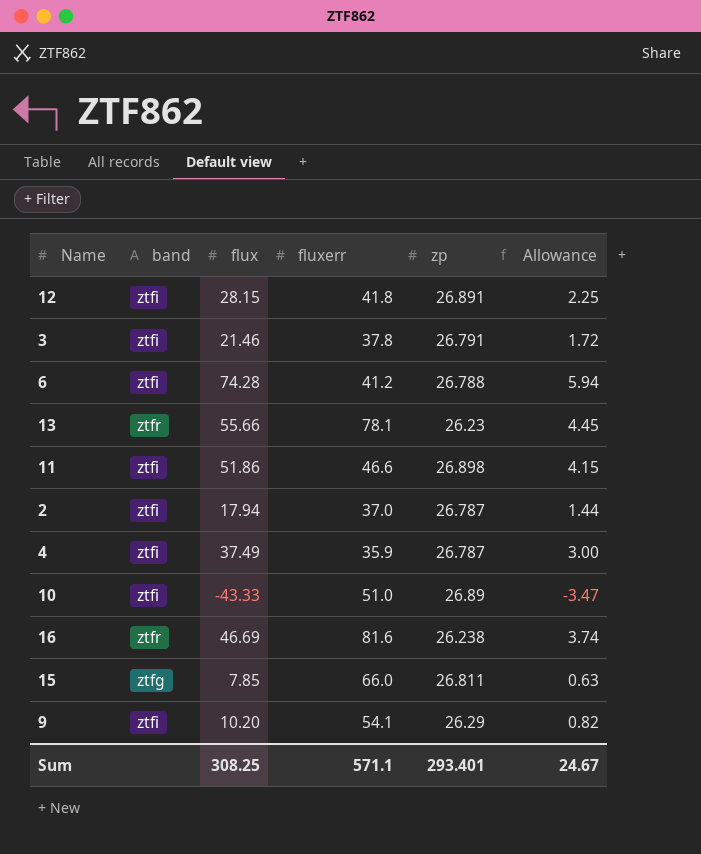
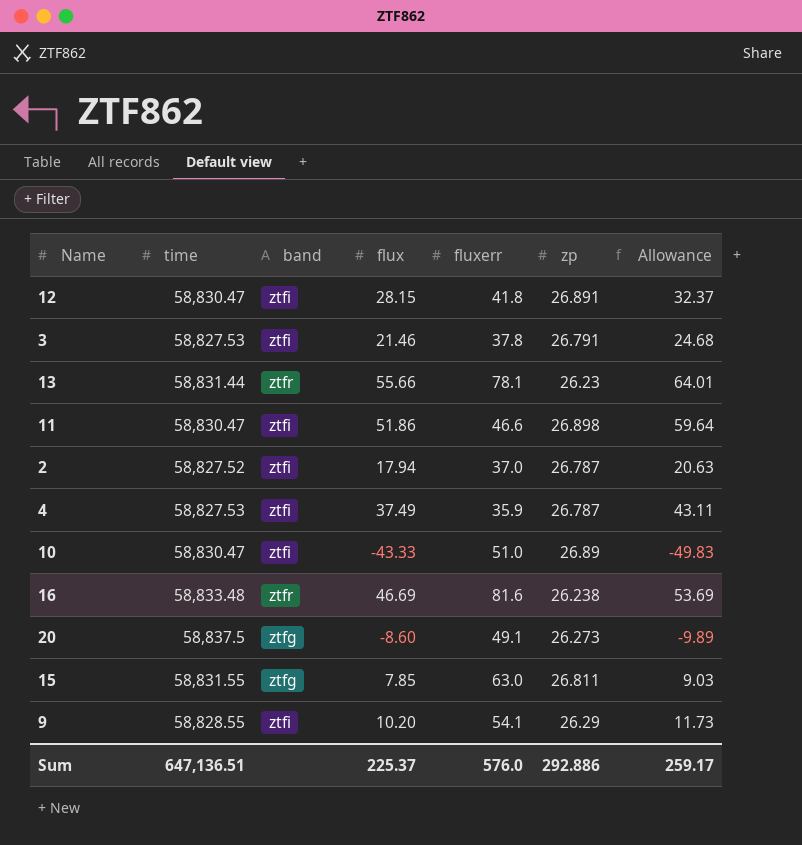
column time | position: none -> 2
column Allowance | formula: [flux] * 0.08 -> [flux] * 1.15
row 6: ztfi | 74.28 | 41.2 | 26.788 | 5.94 -> none
row 20: none -> 58,837.5 | ztfg | -8.60 | 49.1 | 26.273 | -9.89
15 | fluxerr: 66.0 -> 63.0
Sum | flux: 308.25 -> 225.37
Sum | fluxerr: 571.1 -> 576.0
Sum | zp: 293.401 -> 292.886
Sum | Allowance: 24.67 -> 259.17

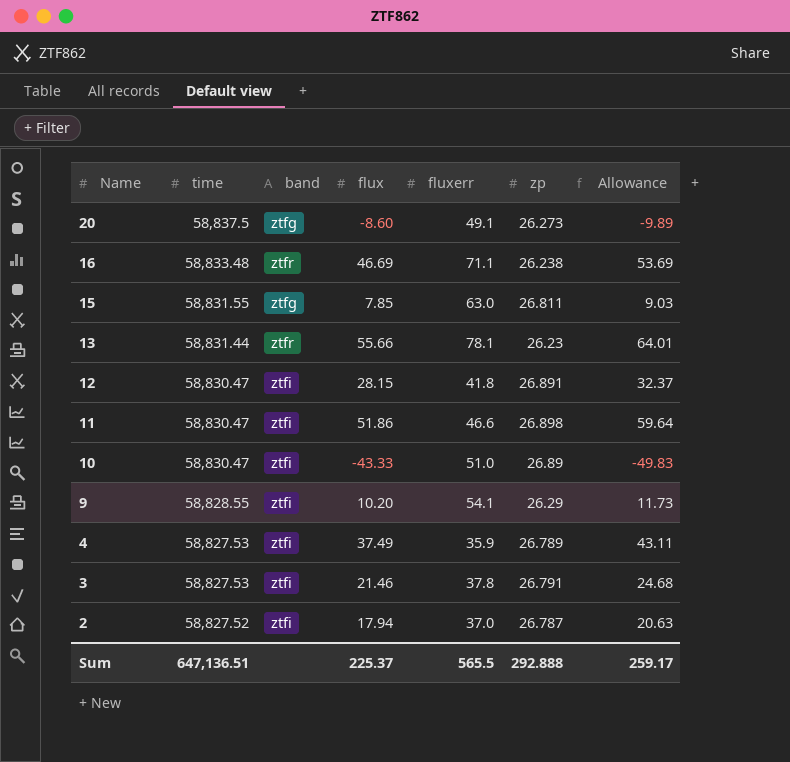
row order: none -> Name descending
16 | fluxerr: 81.6 -> 71.1
4 | zp: 26.787 -> 26.789
Sum | fluxerr: 576.0 -> 565.5
Sum | zp: 292.886 -> 292.888

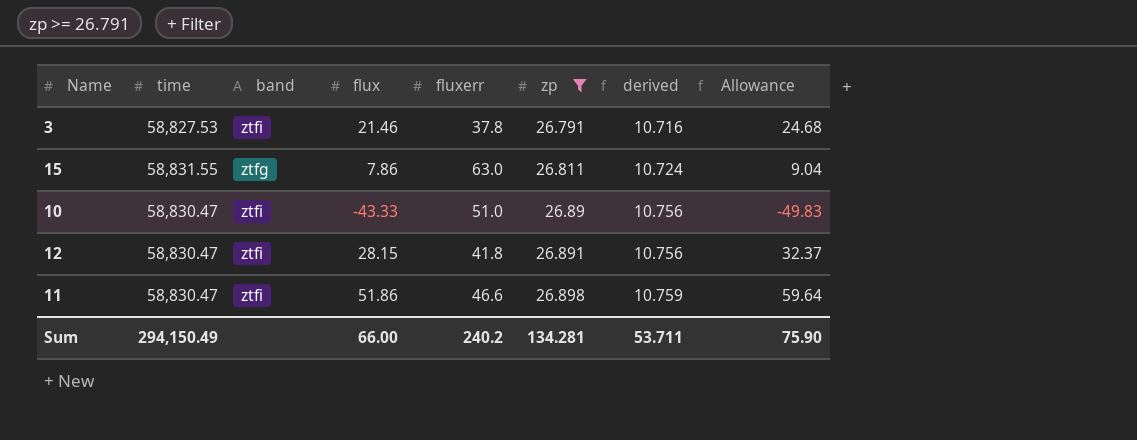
filter: none -> zp >= 26.791
row order: Name descending -> zp ascending
column derived | formula: none -> [zp] * 0.4
15 | flux: 7.85 -> 7.86
15 | Allowance: 9.03 -> 9.04
Sum | time: 647,136.51 -> 294,150.49
Sum | flux: 225.37 -> 66.00
Sum | fluxerr: 565.5 -> 240.2
Sum | zp: 292.888 -> 134.281
Sum | Allowance: 259.17 -> 75.90

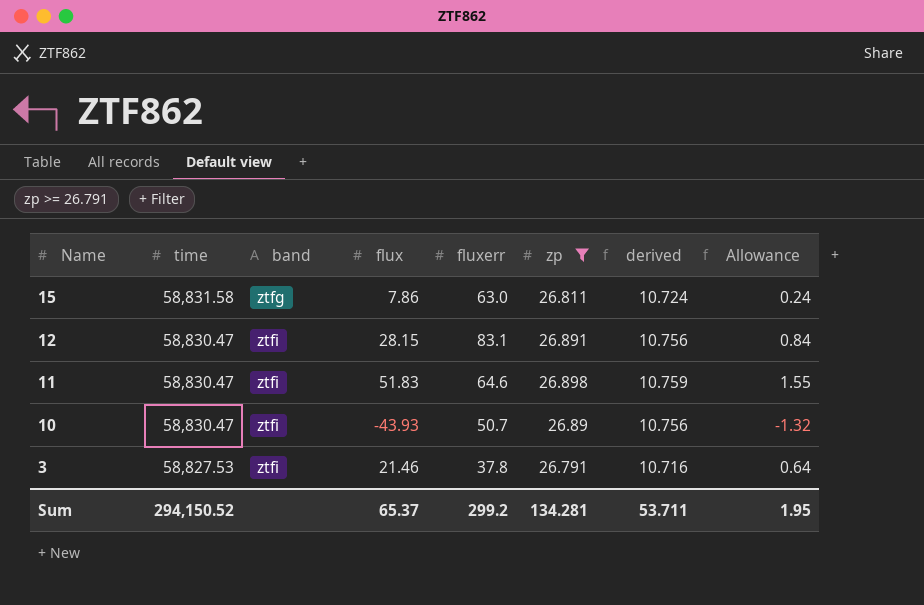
row order: zp ascending -> Name descending
column Allowance | formula: [flux] * 1.15 -> [flux] * 0.03
15 | time: 58,831.55 -> 58,831.58
12 | fluxerr: 41.8 -> 83.1
11 | flux: 51.86 -> 51.83
11 | fluxerr: 46.6 -> 64.6
10 | flux: -43.33 -> -43.93
10 | fluxerr: 51.0 -> 50.7
Sum | time: 294,150.49 -> 294,150.52
Sum | flux: 66.00 -> 65.37
Sum | fluxerr: 240.2 -> 299.2
Sum | Allowance: 75.90 -> 1.95

